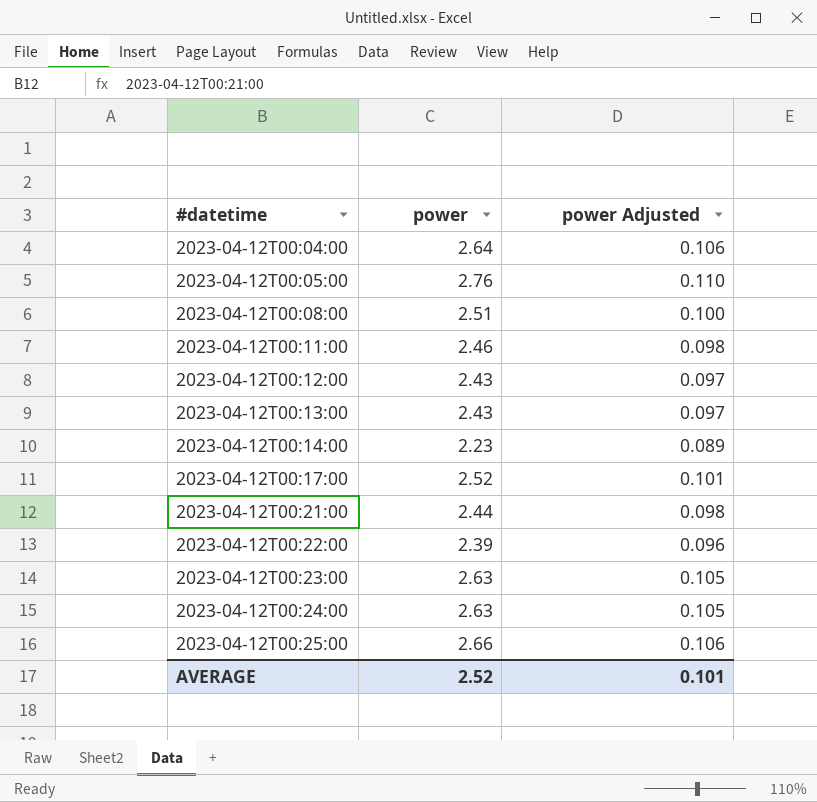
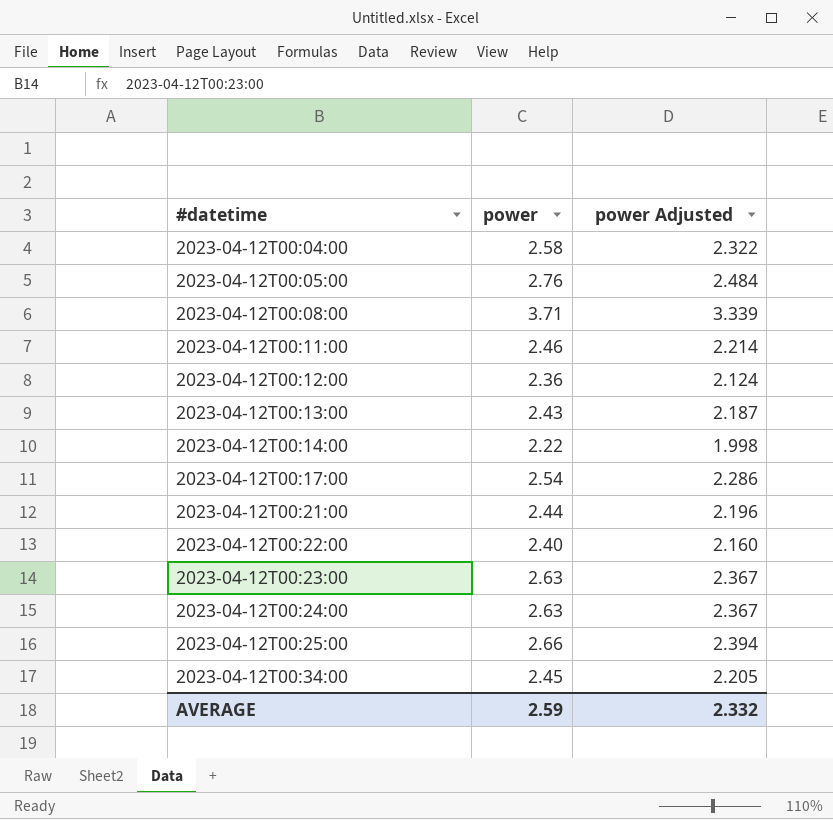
column power Adjusted | formula: [power] * 0.04 -> [power] * 0.9
2023-04-12T00:04:00 | power: 2.64 -> 2.58
2023-04-12T00:08:00 | power: 2.51 -> 3.71
2023-04-12T00:12:00 | power: 2.43 -> 2.36
2023-04-12T00:14:00 | power: 2.23 -> 2.22
2023-04-12T00:17:00 | power: 2.52 -> 2.54
2023-04-12T00:22:00 | power: 2.39 -> 2.40
row 2023-04-12T00:34:00: none -> 2.45 | 2.205
AVERAGE | power: 2.52 -> 2.59
AVERAGE | power Adjusted: 0.101 -> 2.332

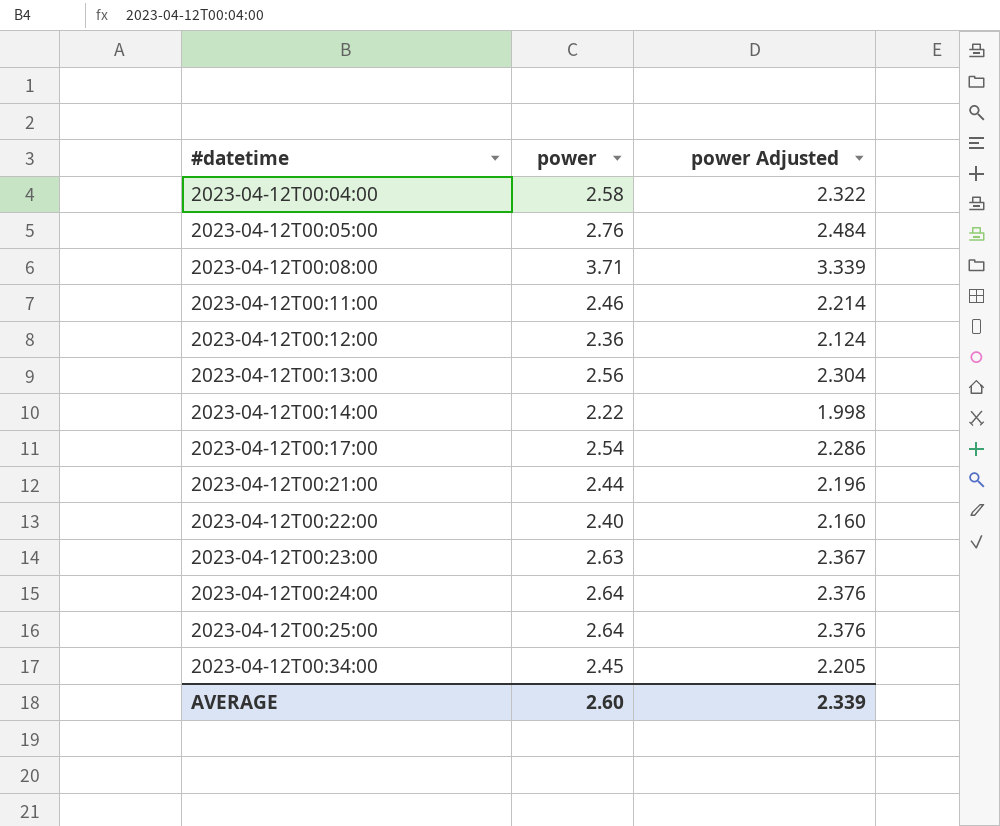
2023-04-12T00:13:00 | power: 2.43 -> 2.56
2023-04-12T00:13:00 | power Adjusted: 2.187 -> 2.304
2023-04-12T00:24:00 | power: 2.63 -> 2.64
2023-04-12T00:24:00 | power Adjusted: 2.367 -> 2.376
2023-04-12T00:25:00 | power: 2.66 -> 2.64
2023-04-12T00:25:00 | power Adjusted: 2.394 -> 2.376
AVERAGE | power: 2.59 -> 2.60
AVERAGE | power Adjusted: 2.332 -> 2.339

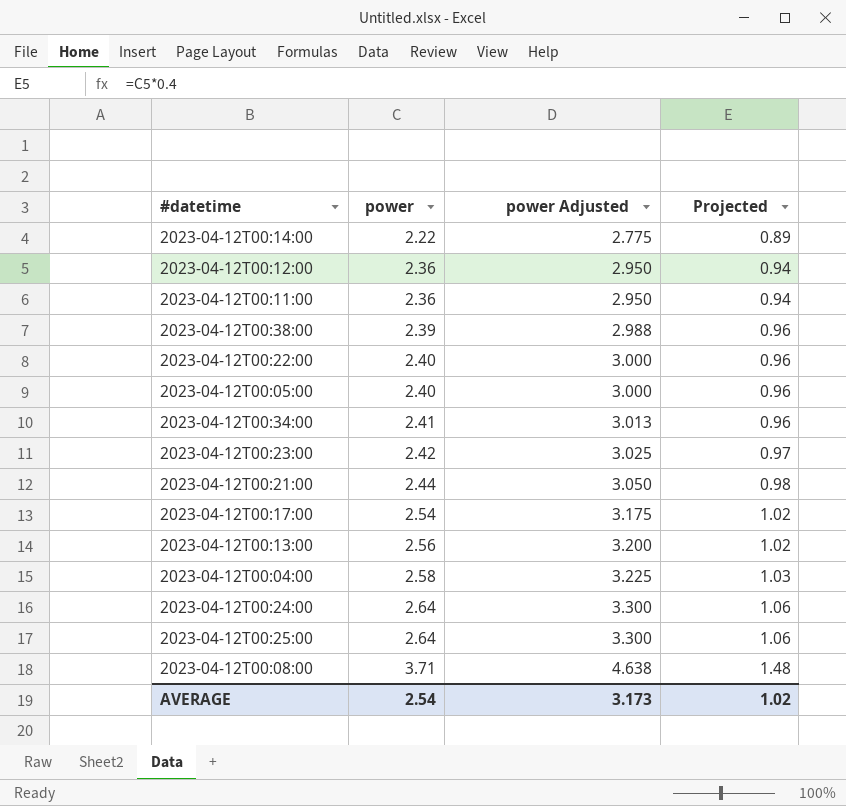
row order: #datetime ascending -> power ascending
column power Adjusted | formula: [power] * 0.9 -> [power] * 1.25
column Projected | formula: none -> [power] * 0.4
2023-04-12T00:11:00 | power: 2.46 -> 2.36
row 2023-04-12T00:38:00: none -> 2.39 | 2.988 | 0.96
2023-04-12T00:05:00 | power: 2.76 -> 2.40
2023-04-12T00:34:00 | power: 2.45 -> 2.41
2023-04-12T00:23:00 | power: 2.63 -> 2.42
AVERAGE | power: 2.60 -> 2.54
AVERAGE | power Adjusted: 2.339 -> 3.173

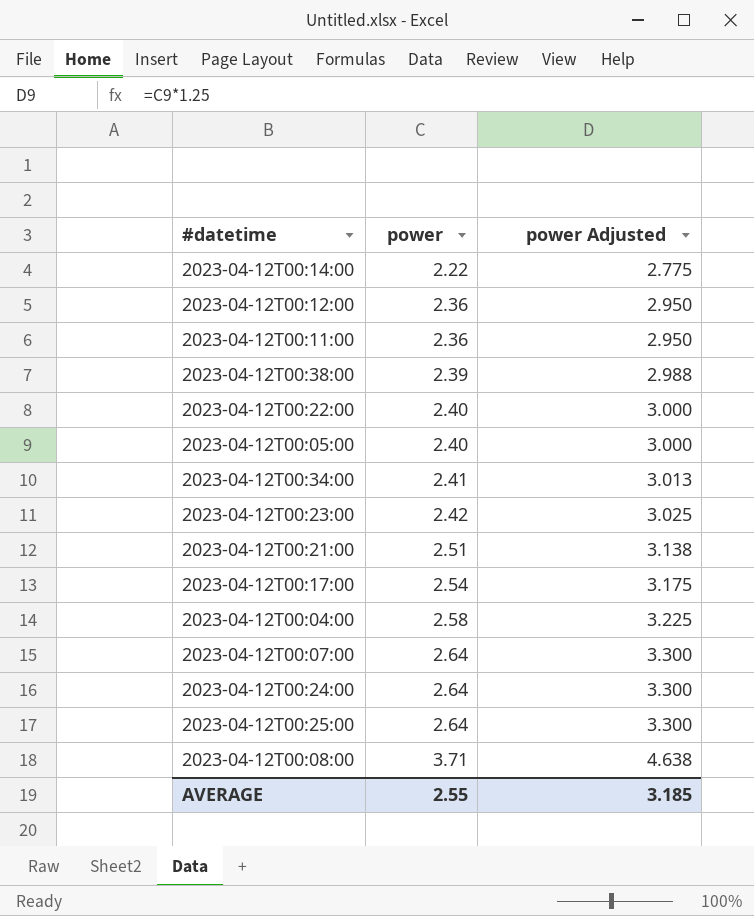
column Projected | formula: [power] * 0.4 -> none
row 2023-04-12T00:13:00: 2.56 | 3.200 | 1.02 -> none
2023-04-12T00:21:00 | power: 2.44 -> 2.51
2023-04-12T00:21:00 | power Adjusted: 3.050 -> 3.138
row 2023-04-12T00:07:00: none -> 2.64 | 3.300
AVERAGE | power: 2.54 -> 2.55
AVERAGE | power Adjusted: 3.173 -> 3.185

